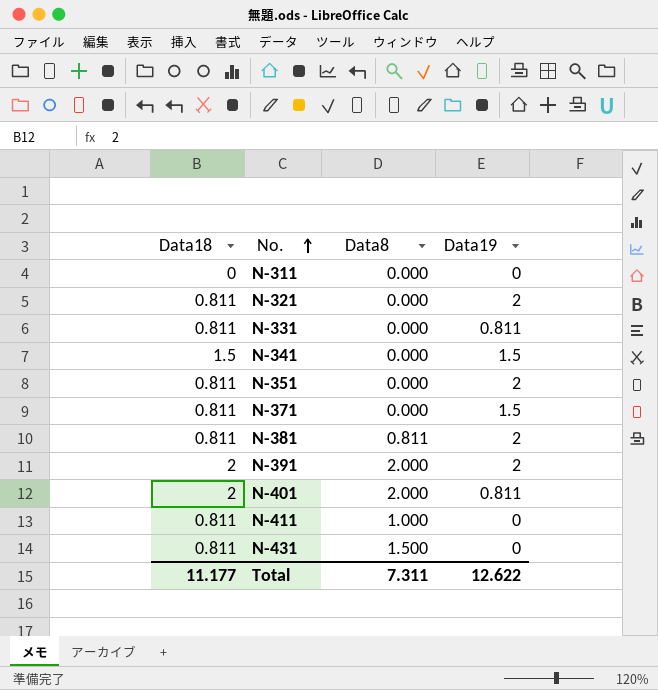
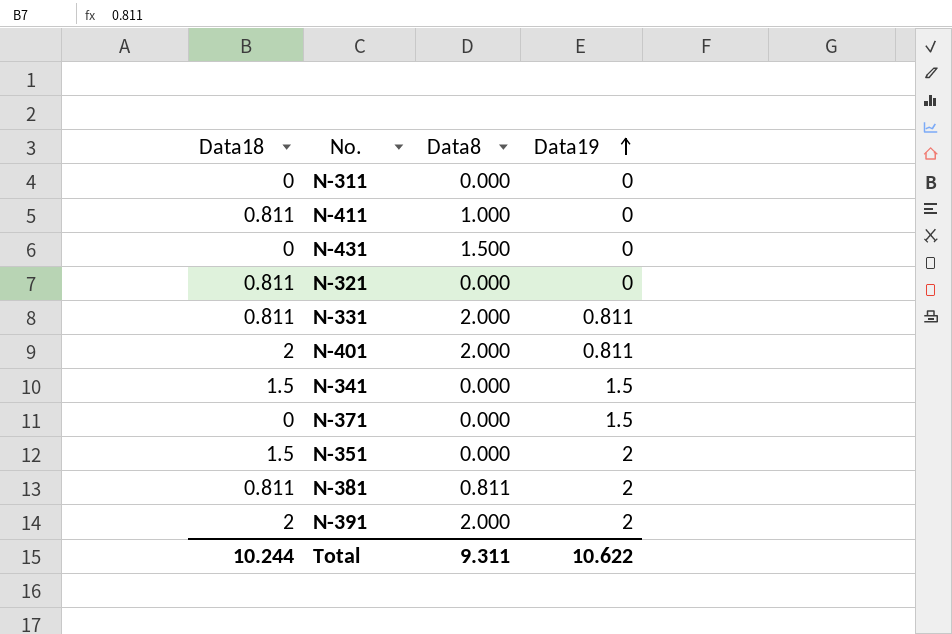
row order: No. ascending -> Data19 ascending
N-431 | Data18: 0.811 -> 0
N-321 | Data19: 2 -> 0
N-331 | Data8: 0.000 -> 2.000
N-371 | Data18: 0.811 -> 0
N-351 | Data18: 0.811 -> 1.5
Total | Data18: 11.177 -> 10.244
Total | Data8: 7.311 -> 9.311
Total | Data19: 12.622 -> 10.622

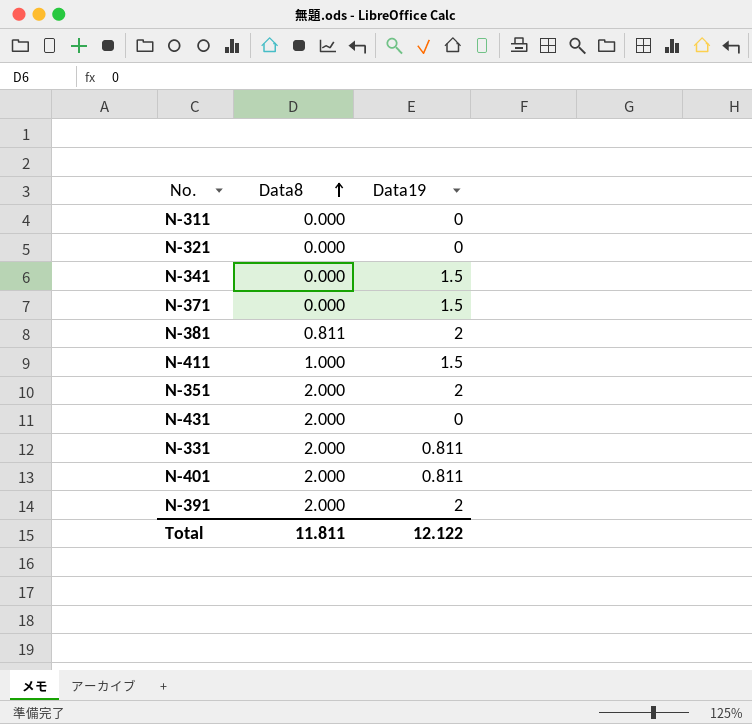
row order: Data19 ascending -> Data8 ascending
column Data18 | position: 1 -> none
N-411 | Data19: 0 -> 1.5
N-351 | Data8: 0.000 -> 2.000
N-431 | Data8: 1.500 -> 2.000
Total | Data8: 9.311 -> 11.811
Total | Data19: 10.622 -> 12.122

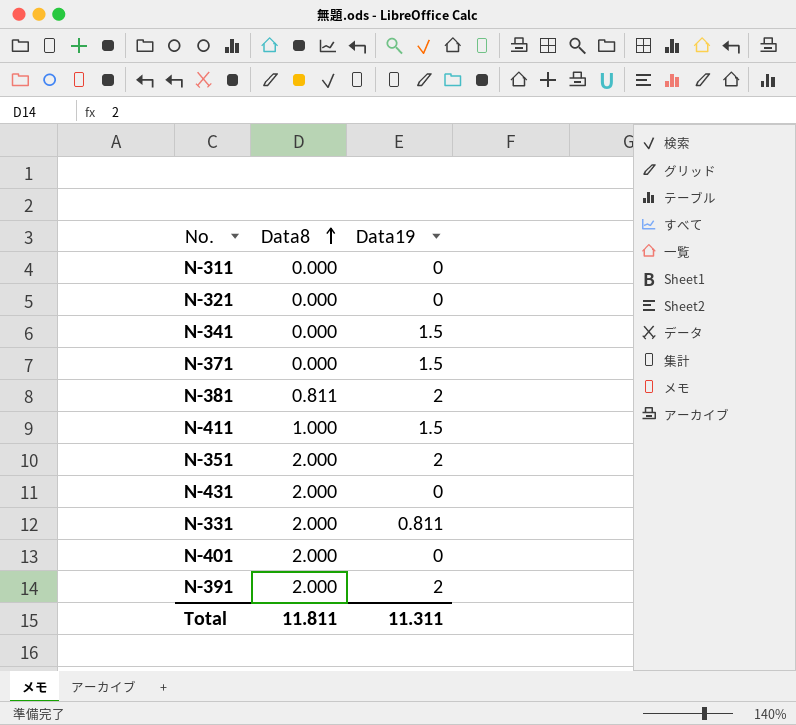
N-401 | Data19: 0.811 -> 0
Total | Data19: 12.122 -> 11.311

